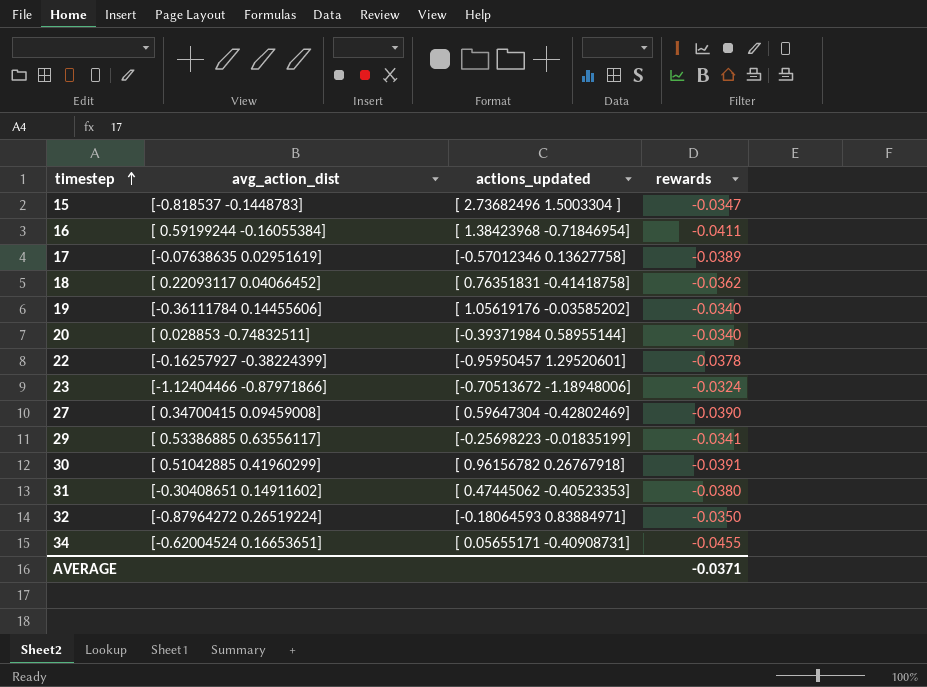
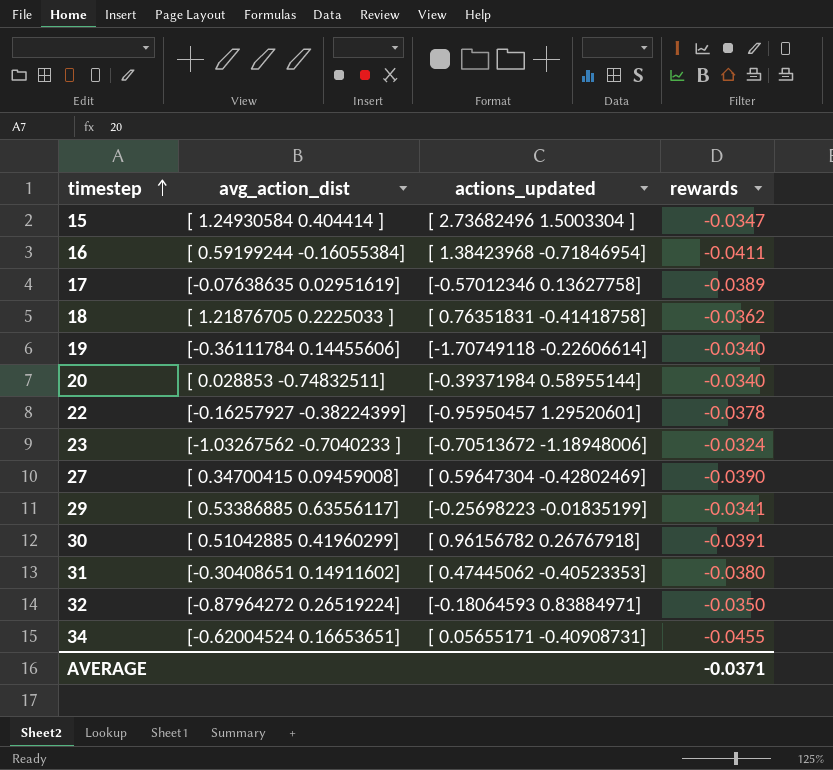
15 | avg_action_dist: [-0.818537 -0.1448783] -> [ 1.24930584 0.404414 ]
18 | avg_action_dist: [ 0.22093117 0.04066452] -> [ 1.21876705 0.2225033 ]
19 | actions_updated: [ 1.05619176 -0.03585202] -> [-1.70749118 -0.22606614]
23 | avg_action_dist: [-1.12404466 -0.87971866] -> [-1.03267562 -0.7040233 ]

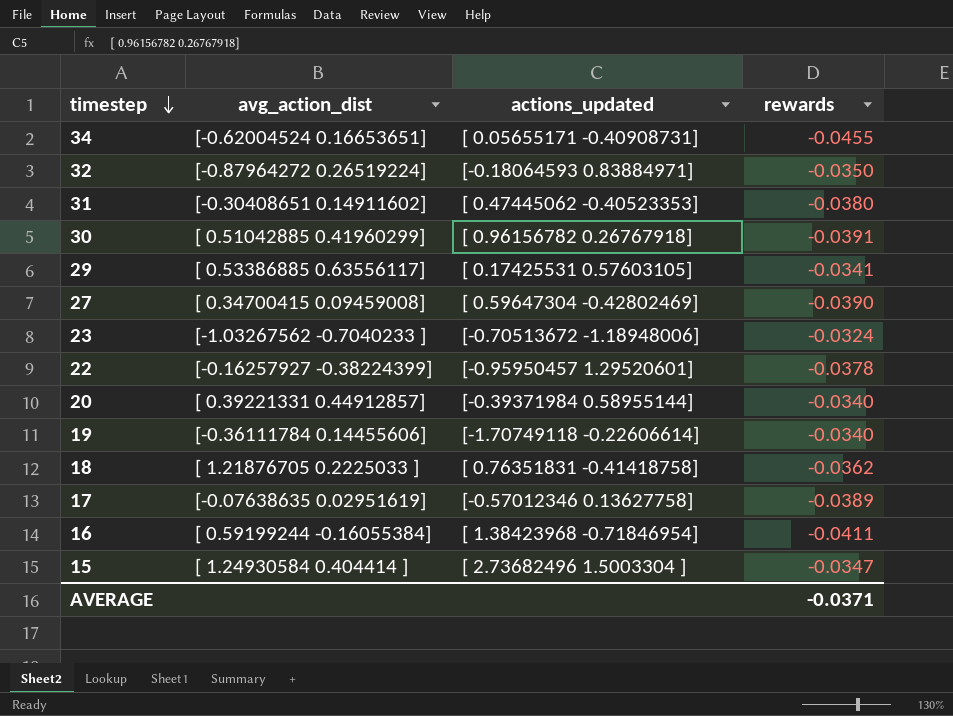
row order: timestep ascending -> timestep descending
29 | actions_updated: [-0.25698223 -0.01835199] -> [ 0.17425531 0.57603105]
20 | avg_action_dist: [ 0.028853 -0.74832511] -> [ 0.39221331 0.44912857]

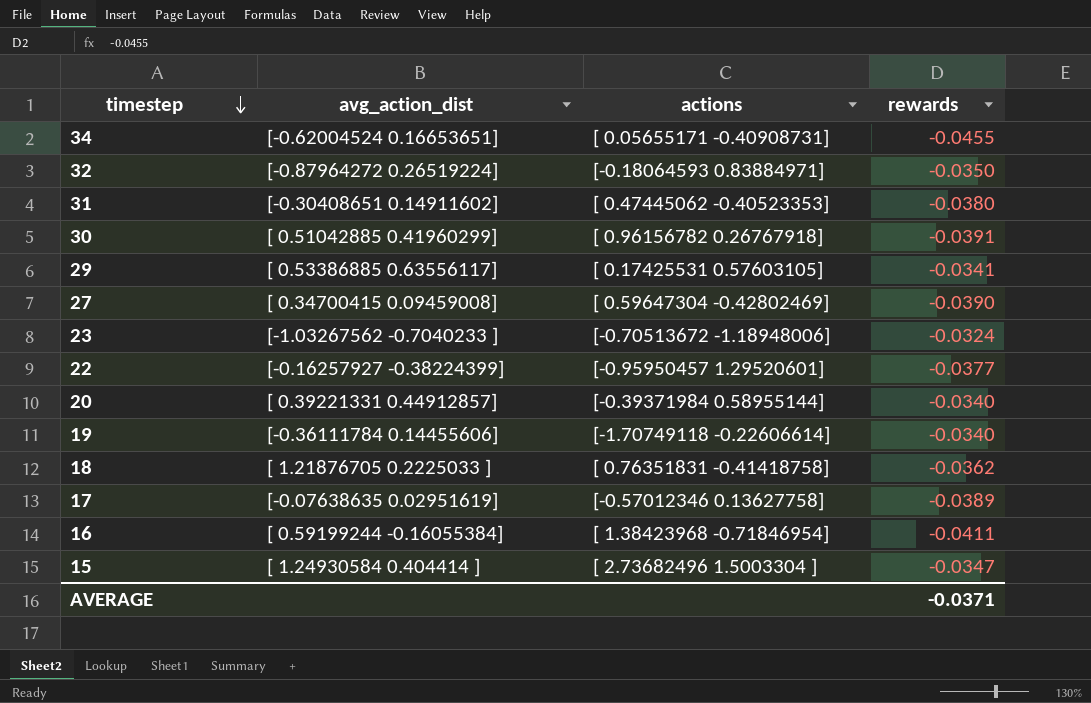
column name: actions_updated -> actions
22 | rewards: -0.0378 -> -0.0377

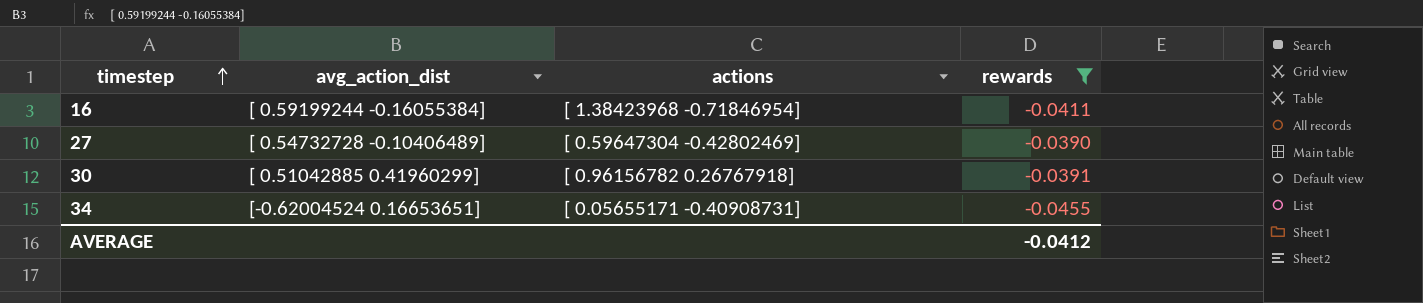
filter: none -> rewards <= -0.0390
row order: timestep descending -> timestep ascending
27 | avg_action_dist: [ 0.34700415 0.09459008] -> [ 0.54732728 -0.10406489]
AVERAGE | rewards: -0.0371 -> -0.0412

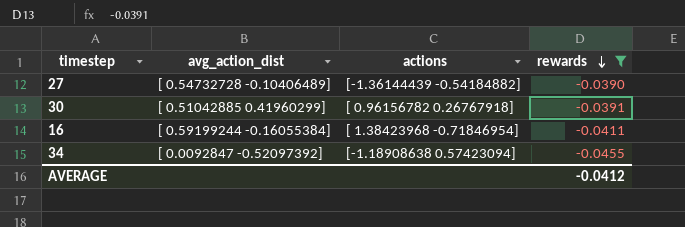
row order: timestep ascending -> rewards descending
27 | actions: [ 0.59647304 -0.42802469] -> [-1.36144439 -0.54184882]
34 | avg_action_dist: [-0.62004524 0.16653651] -> [ 0.0092847 -0.52097392]
34 | actions: [ 0.05655171 -0.40908731] -> [-1.18908638 0.57423094]

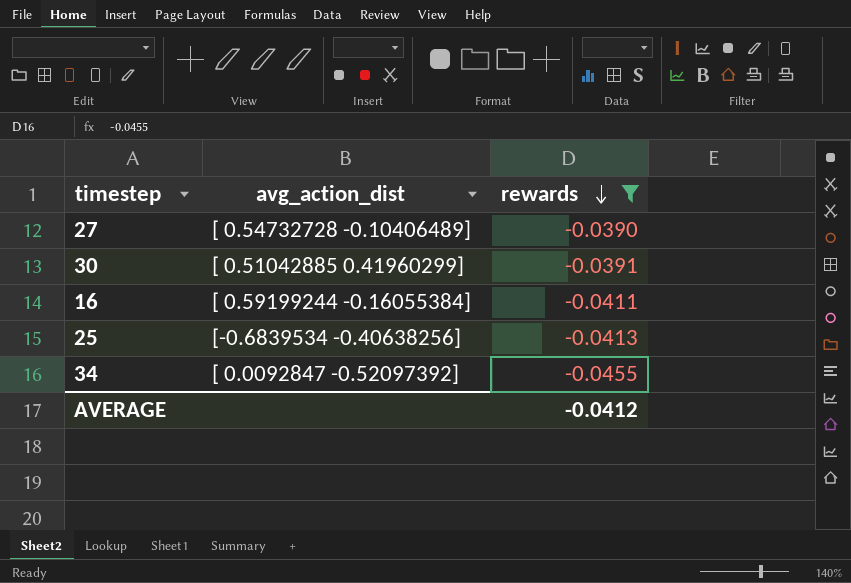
column actions | position: 3 -> none
row 25: none -> [-0.6839534 -0.40638256] | -0.0413

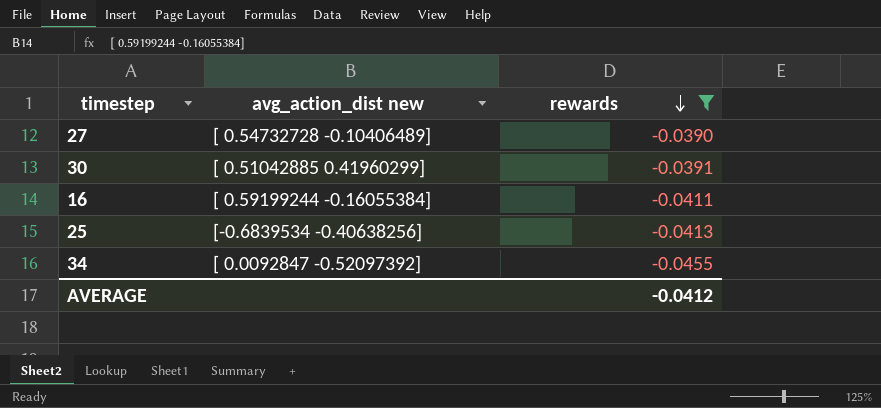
column name: avg_action_dist -> avg_action_dist new

